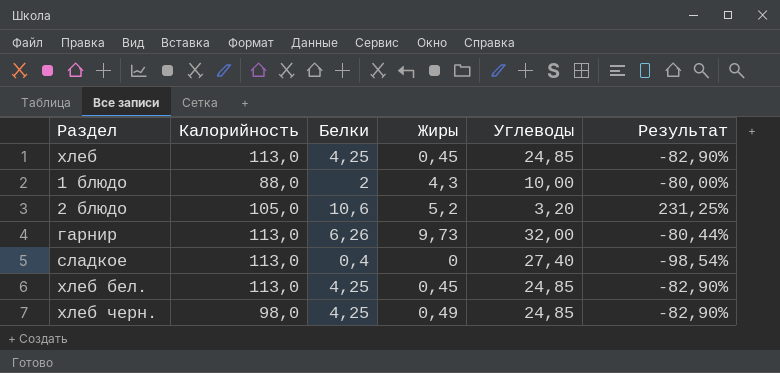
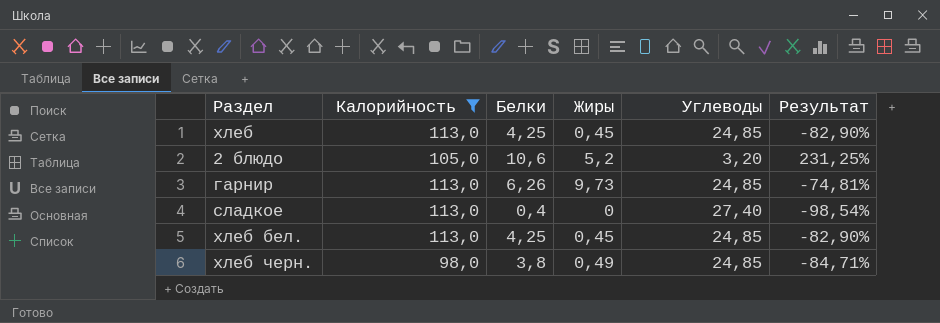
filter: none -> Калорийность != 88,0
гарнир | Углеводы: 32,00 -> 24,85
гарнир | Результат: -80,44% -> -74,81%
хлеб черн. | Белки: 4,25 -> 3,8
хлеб черн. | Результат: -82,90% -> -84,71%

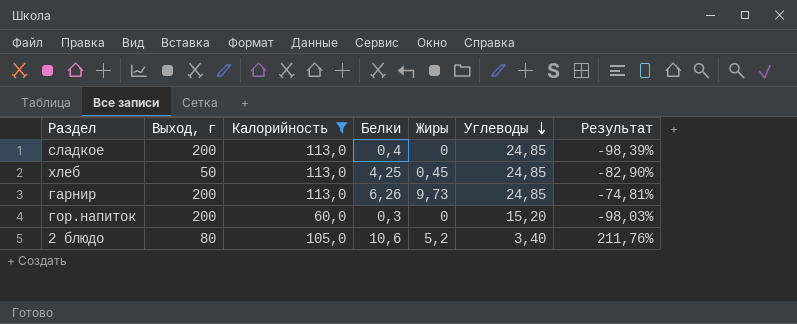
row order: none -> Углеводы descending
column Выход, г | position: none -> 2
row хлеб бел.: 113,0 | 4,25 | 0,45 | 24,85 | -82,90% -> none
row хлеб черн.: 98,0 | 3,8 | 0,49 | 24,85 | -84,71% -> none
сладкое | Углеводы: 27,40 -> 24,85
сладкое | Результат: -98,54% -> -98,39%
row гор.напиток: none -> 200 | 60,0 | 0,3 | 0 | 15,20 | -98,03%
2 блюдо | Углеводы: 3,20 -> 3,40
2 блюдо | Результат: 231,25% -> 211,76%

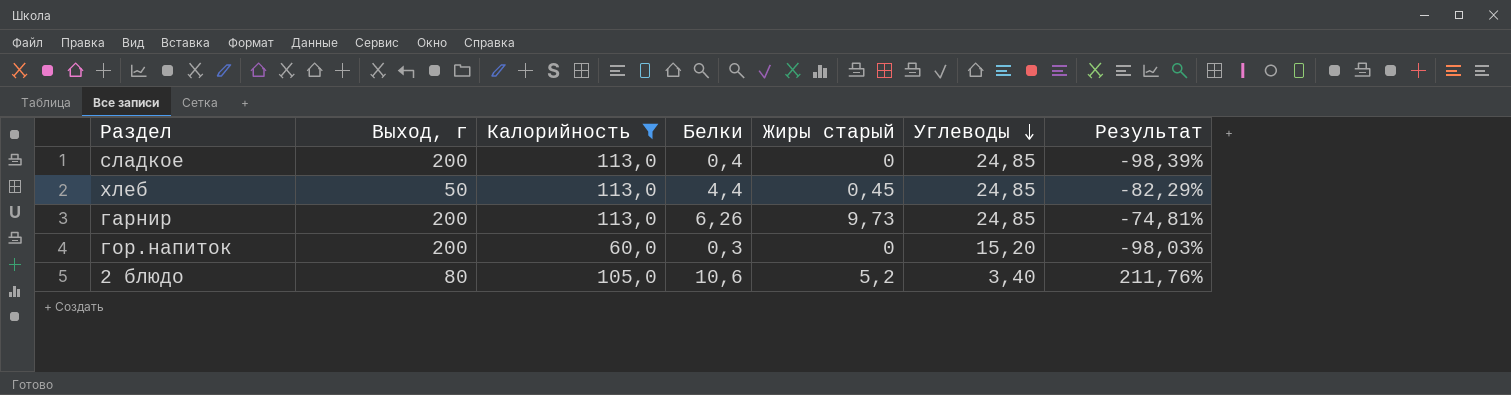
column name: Жиры -> Жиры старый
хлеб | Белки: 4,25 -> 4,4
хлеб | Результат: -82,90% -> -82,29%

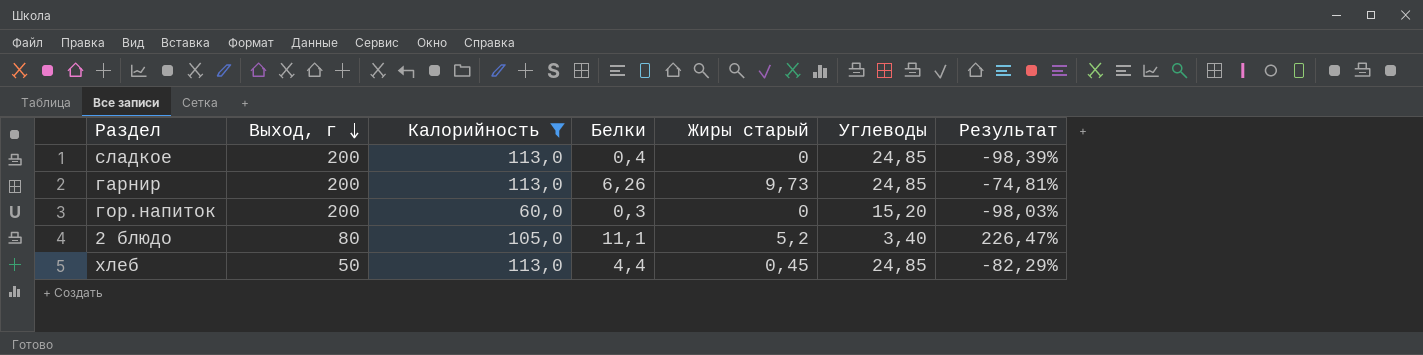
row order: Углеводы descending -> Выход, г descending
2 блюдо | Белки: 10,6 -> 11,1
2 блюдо | Результат: 211,76% -> 226,47%

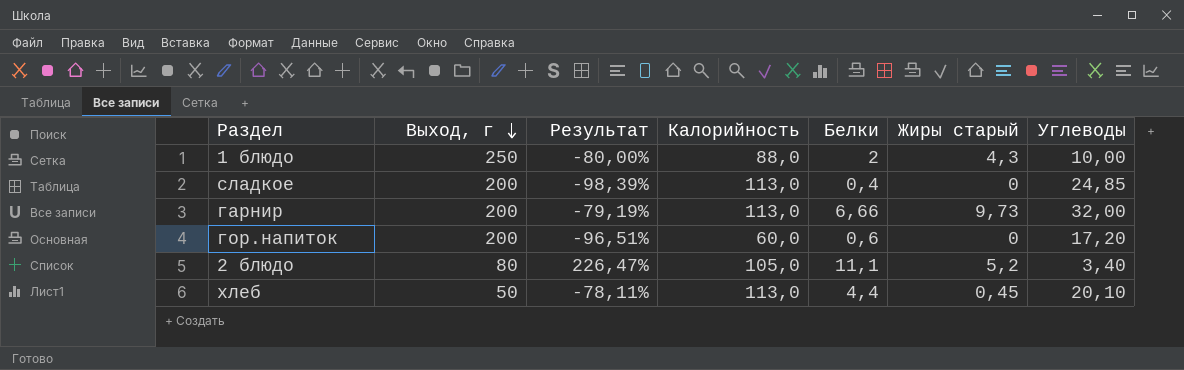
filter: Калорийность != 88,0 -> none
column Результат | position: 7 -> 3
гарнир | Результат: -74,81% -> -79,19%
гарнир | Белки: 6,26 -> 6,66
гарнир | Углеводы: 24,85 -> 32,00
гор.напиток | Результат: -98,03% -> -96,51%
гор.напиток | Белки: 0,3 -> 0,6
гор.напиток | Углеводы: 15,20 -> 17,20
хлеб | Результат: -82,29% -> -78,11%
хлеб | Углеводы: 24,85 -> 20,10

